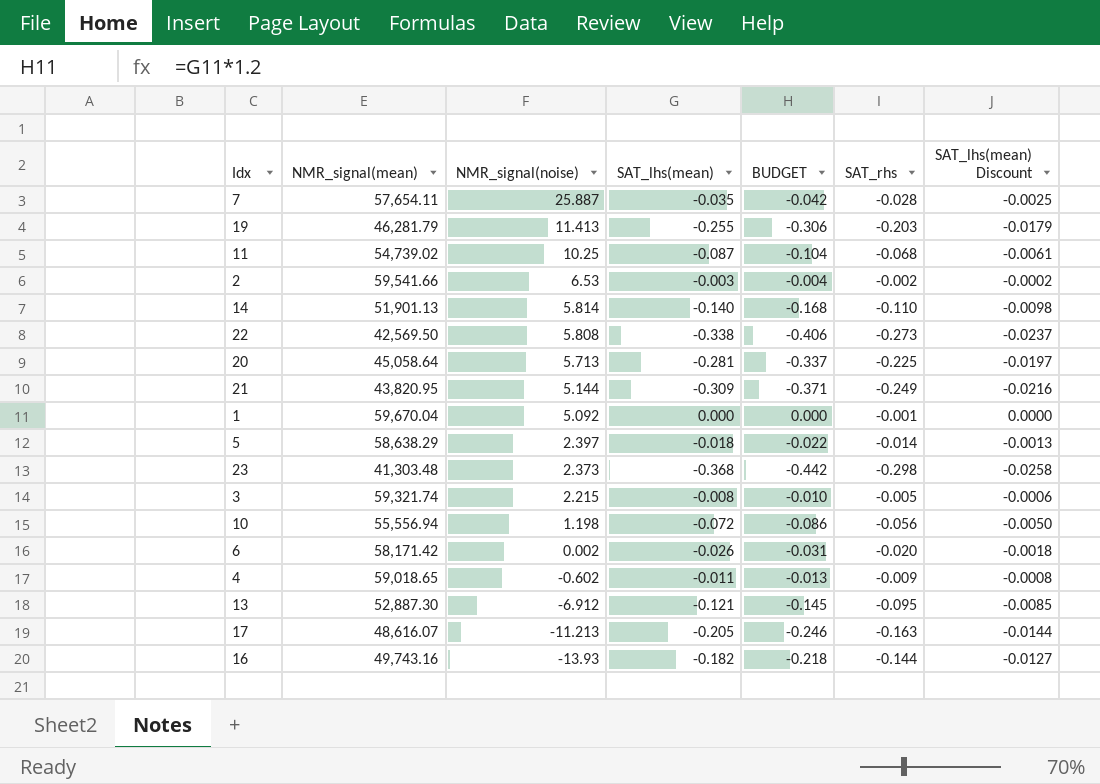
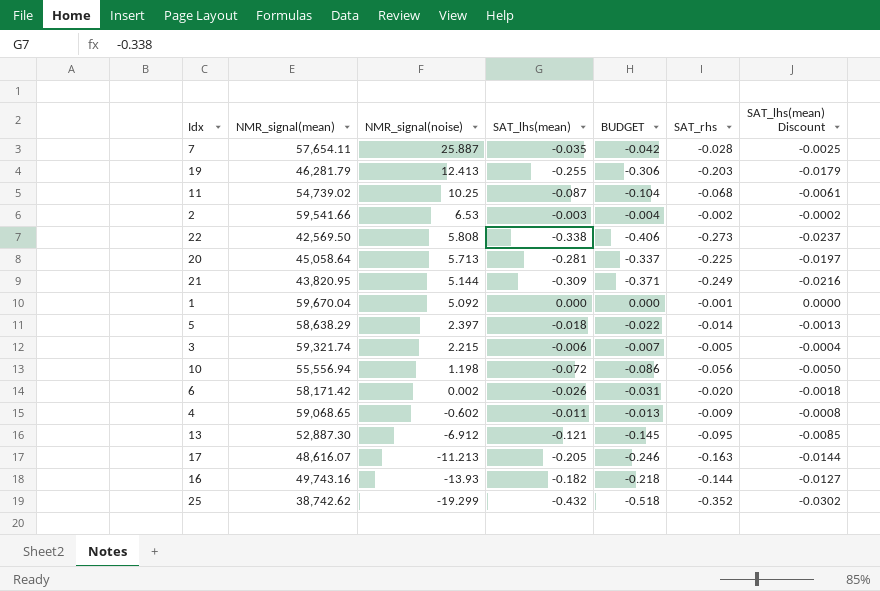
row 14: 51,901.13 | 5.814 | -0.140 | -0.168 | -0.110 | -0.0098 -> none
row 23: 41,303.48 | 2.373 | -0.368 | -0.442 | -0.298 | -0.0258 -> none
19 | NMR_signal(noise): 11.413 -> 12.413
3 | SAT_lhs(mean): -0.008 -> -0.006
3 | BUDGET: -0.010 -> -0.007
3 | SAT_lhs(mean) Discount: -0.0006 -> -0.0004
4 | NMR_signal(mean): 59,018.65 -> 59,068.65
row 25: none -> 38,742.62 | -19.299 | -0.432 | -0.518 | -0.352 | -0.0302

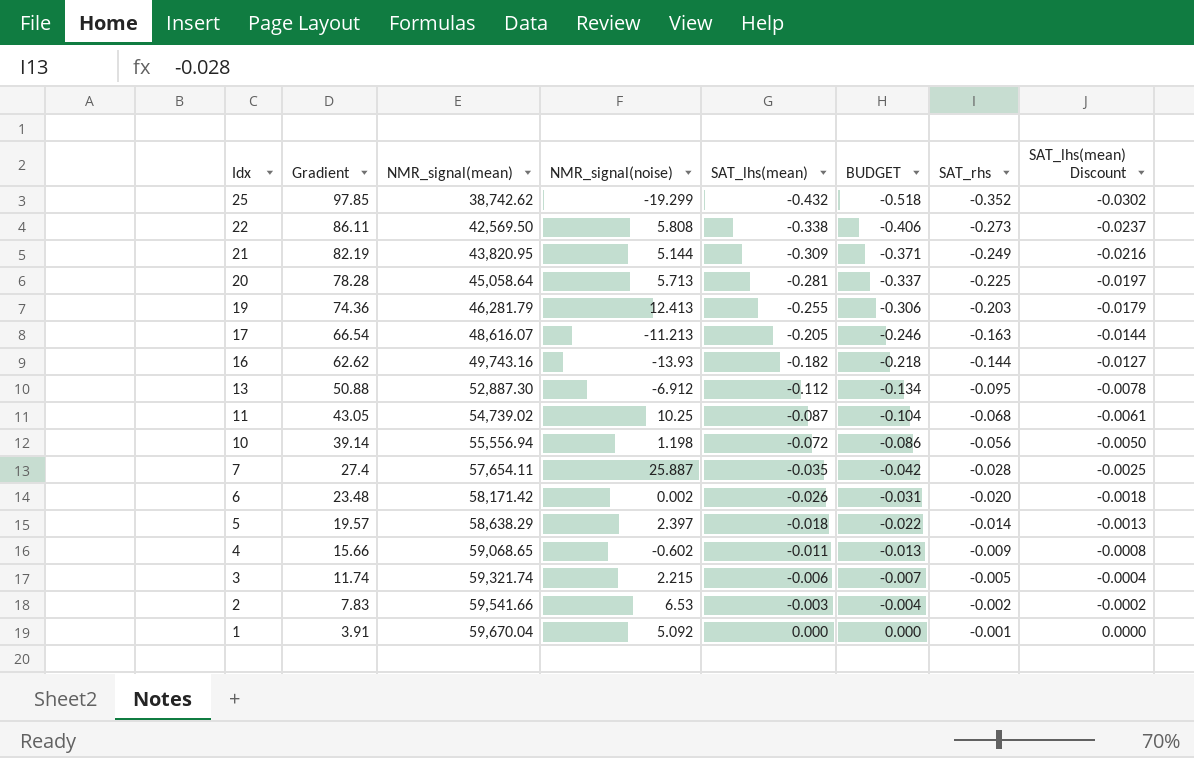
row order: NMR_signal(noise) descending -> Idx descending
column Gradient | position: none -> 2
13 | SAT_lhs(mean): -0.121 -> -0.112
13 | BUDGET: -0.145 -> -0.134
13 | SAT_lhs(mean) Discount: -0.0085 -> -0.0078

